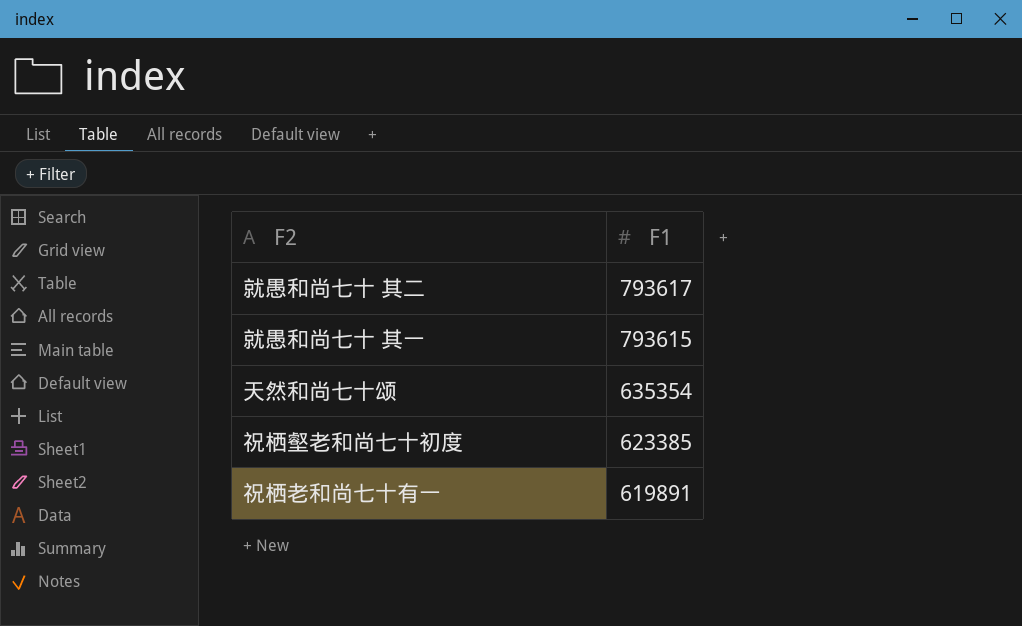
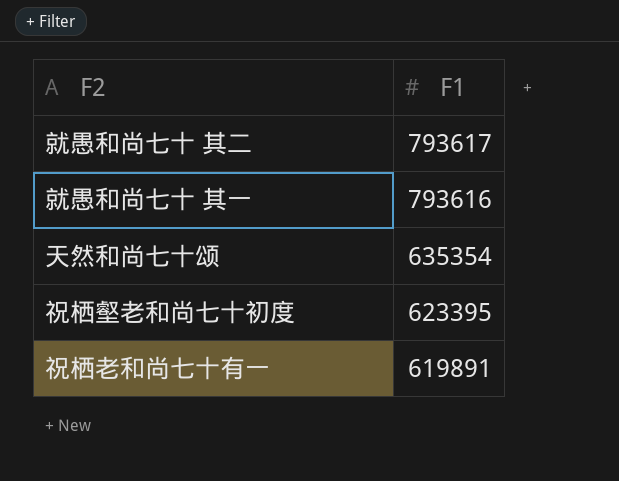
就愚和尚七十 其一 | F1: 793615 -> 793616
祝栖壑老和尚七十初度 | F1: 623385 -> 623395

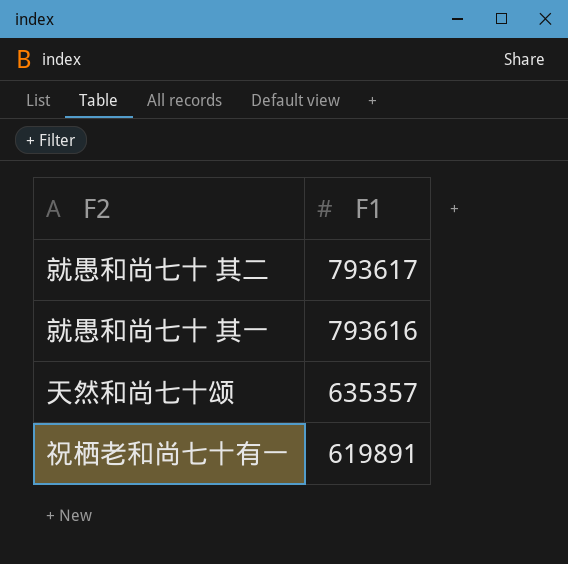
row 祝栖壑老和尚七十初度: 623395 -> none
天然和尚七十颂 | F1: 635354 -> 635357

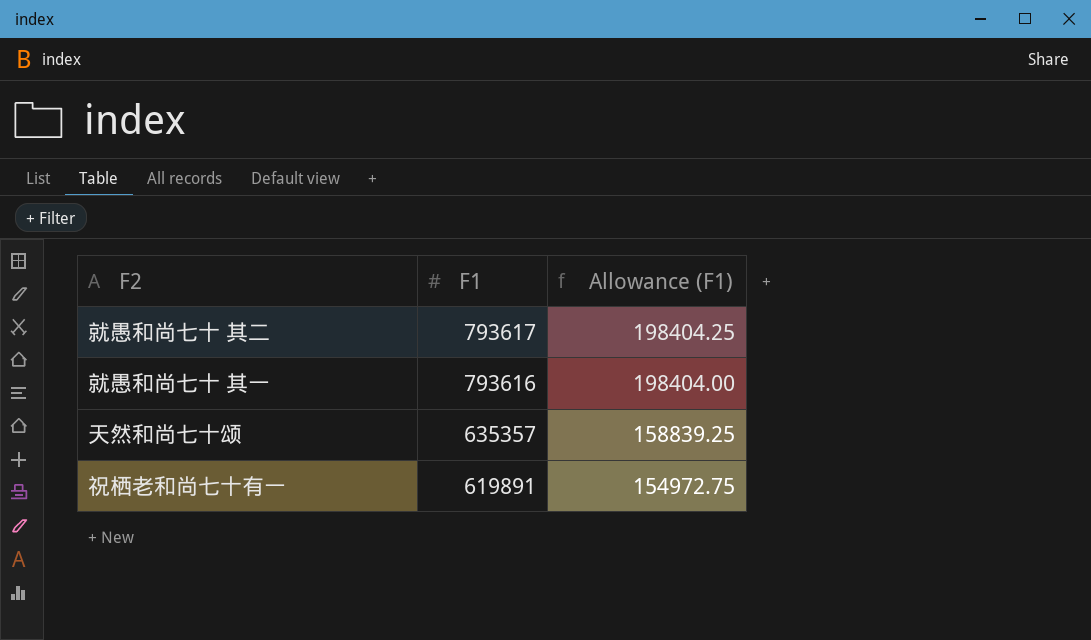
column Allowance (F1) | formula: none -> [F1] * 0.25

